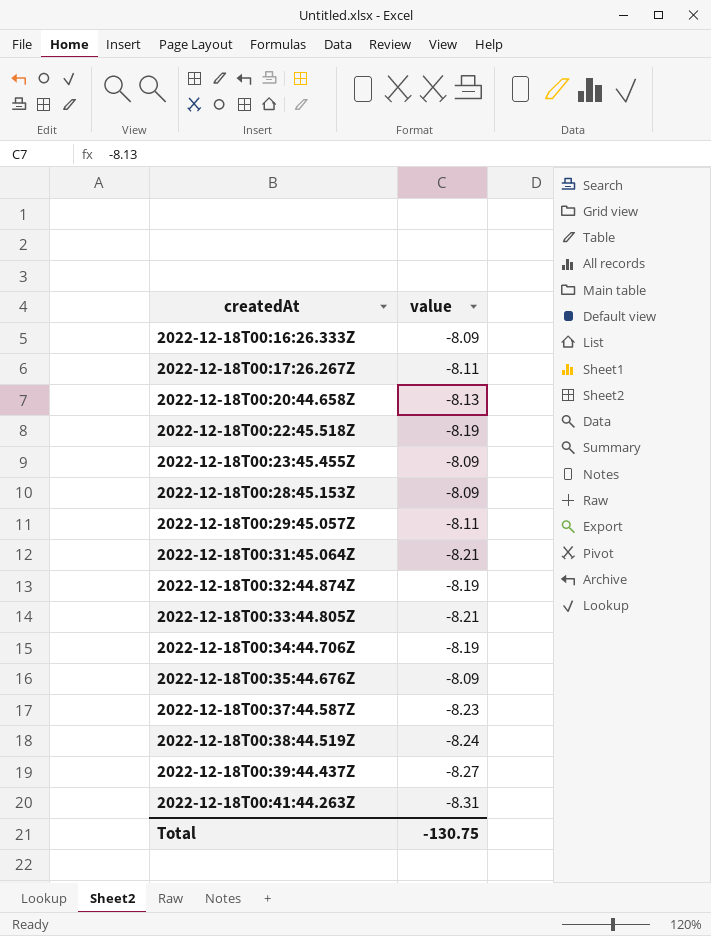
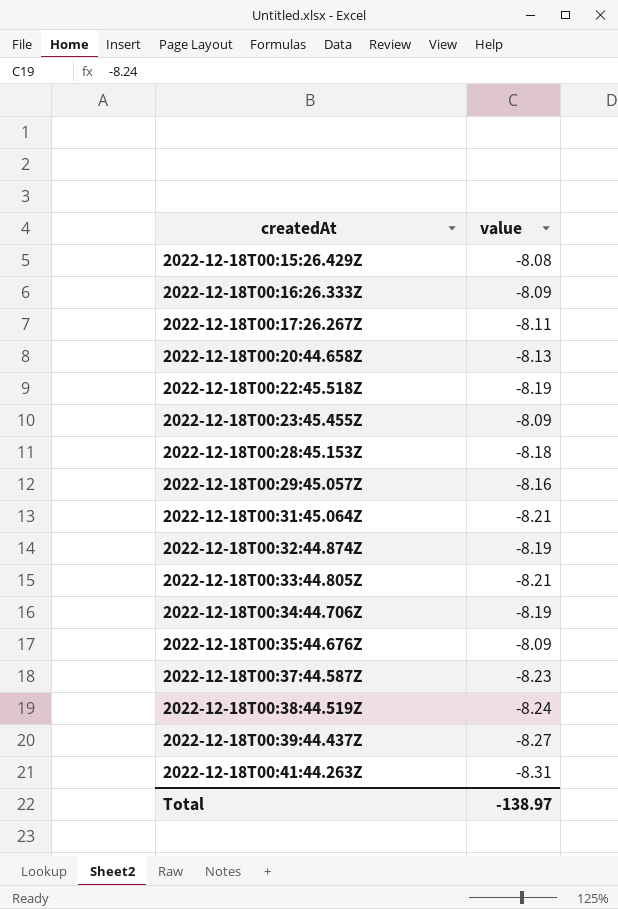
row 2022-12-18T00:15:26.429Z: none -> -8.08
2022-12-18T00:28:45.153Z | value: -8.09 -> -8.18
2022-12-18T00:29:45.057Z | value: -8.11 -> -8.16
Total | value: -130.75 -> -138.97

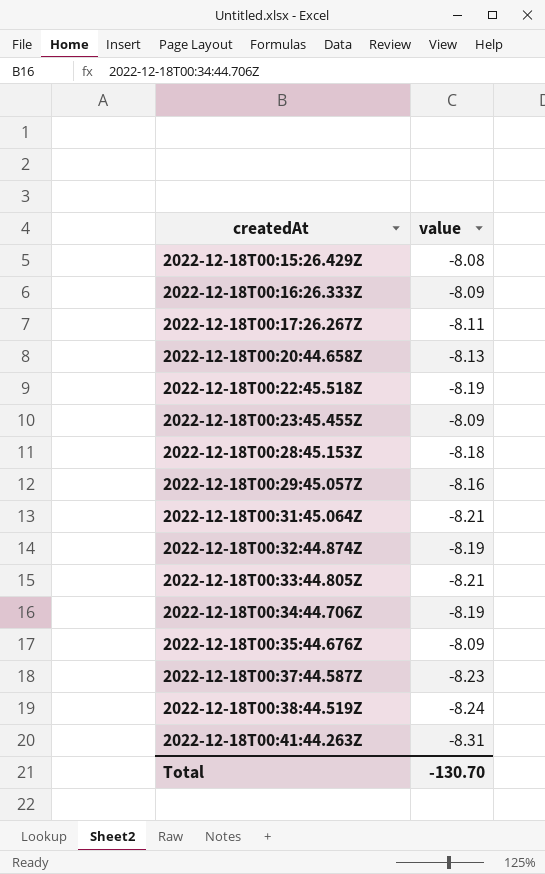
row 2022-12-18T00:39:44.437Z: -8.27 -> none
Total | value: -138.97 -> -130.70

